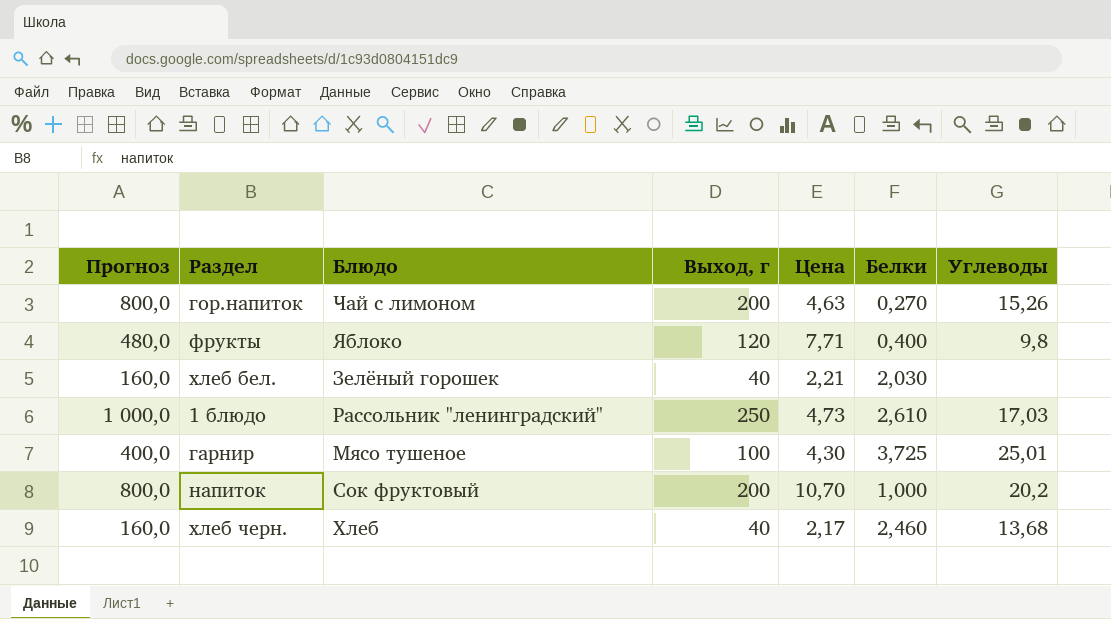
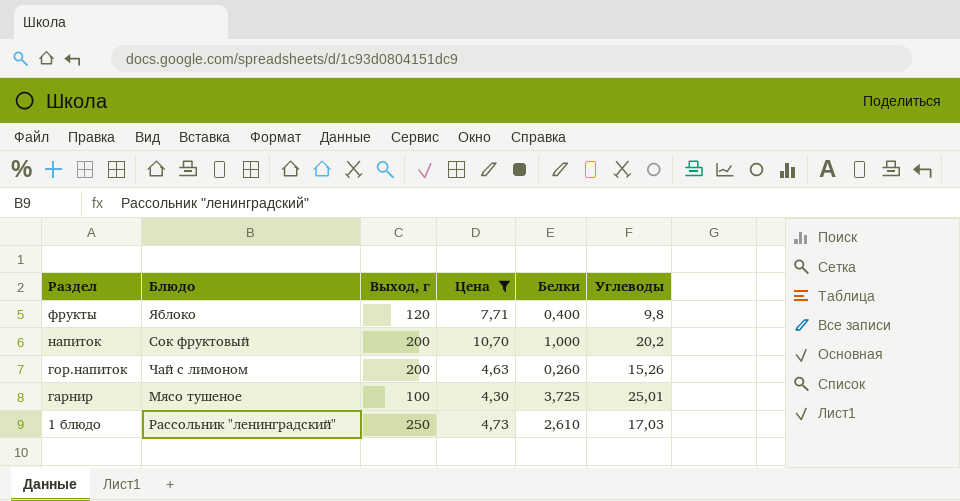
filter: none -> Цена >= 4,30
row order: none -> Раздел descending
column Прогноз | formula: [Выход, г] * 4 -> none
гор.напиток | Белки: 0,270 -> 0,260

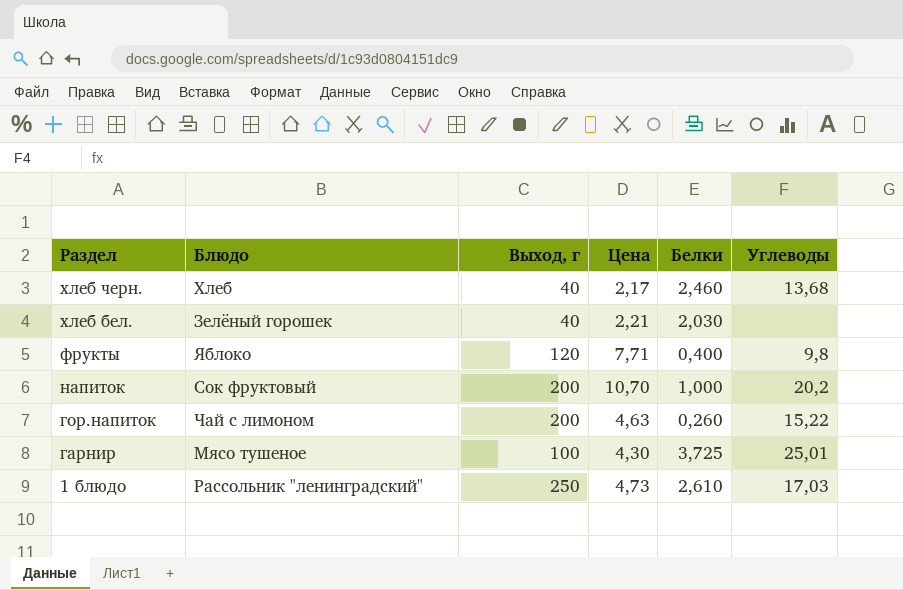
filter: Цена >= 4,30 -> none
гор.напиток | Углеводы: 15,26 -> 15,22

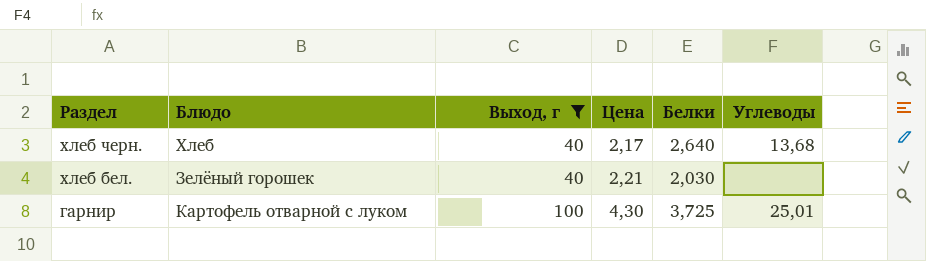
filter: none -> Выход, г <= 100
хлеб черн. | Белки: 2,460 -> 2,640
гарнир | Блюдо: Мясо тушеное -> Картофель отварной с луком

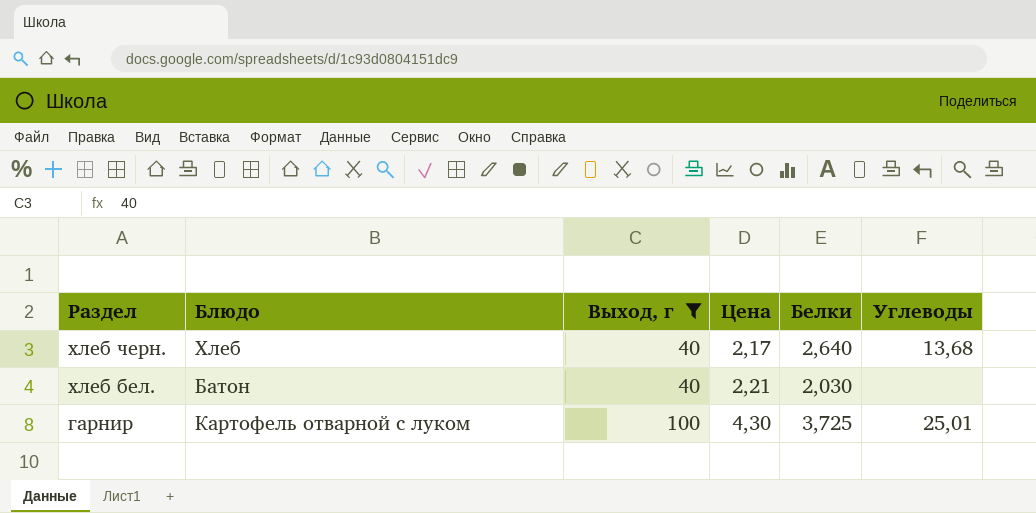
хлеб бел. | Блюдо: Зелёный горошек -> Батон

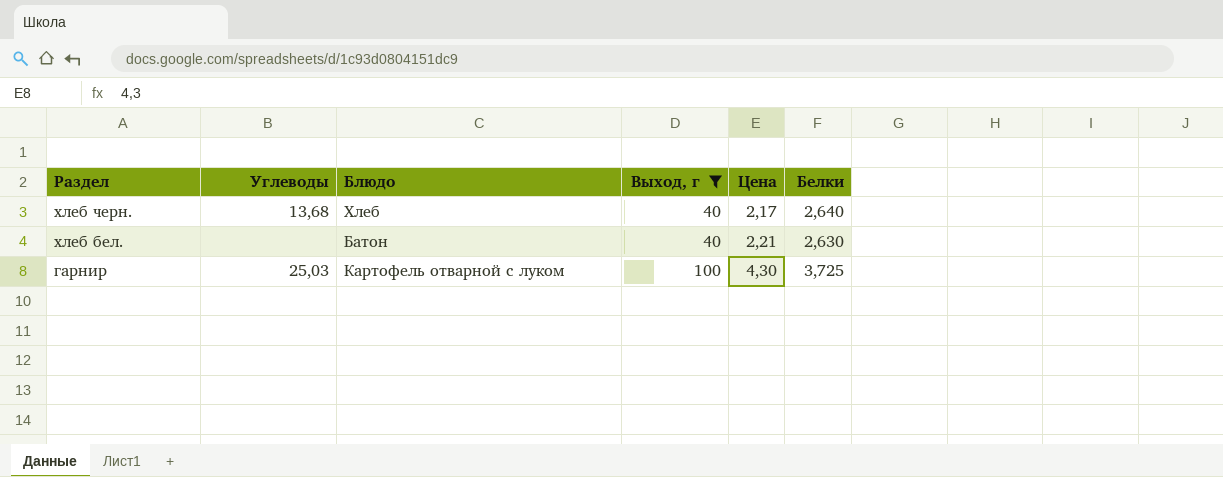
column Углеводы | position: 6 -> 2
хлеб бел. | Белки: 2,030 -> 2,630
гарнир | Углеводы: 25,01 -> 25,03

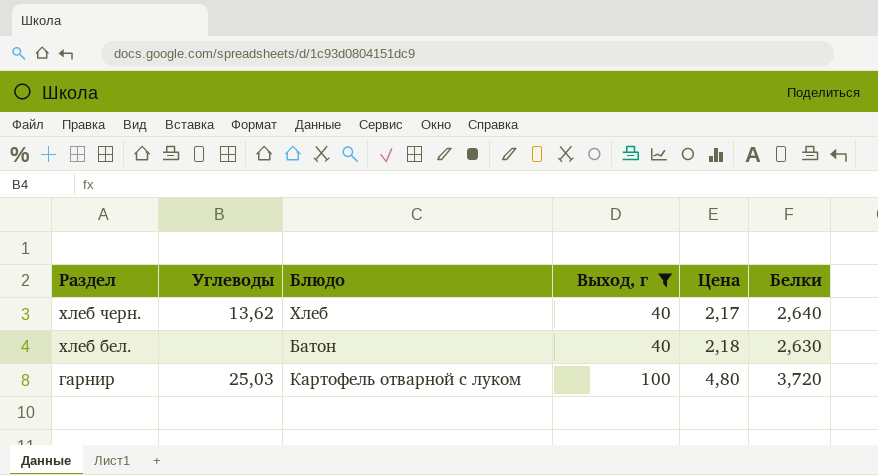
хлеб черн. | Углеводы: 13,68 -> 13,62
хлеб бел. | Цена: 2,21 -> 2,18
гарнир | Цена: 4,30 -> 4,80
гарнир | Белки: 3,725 -> 3,720

